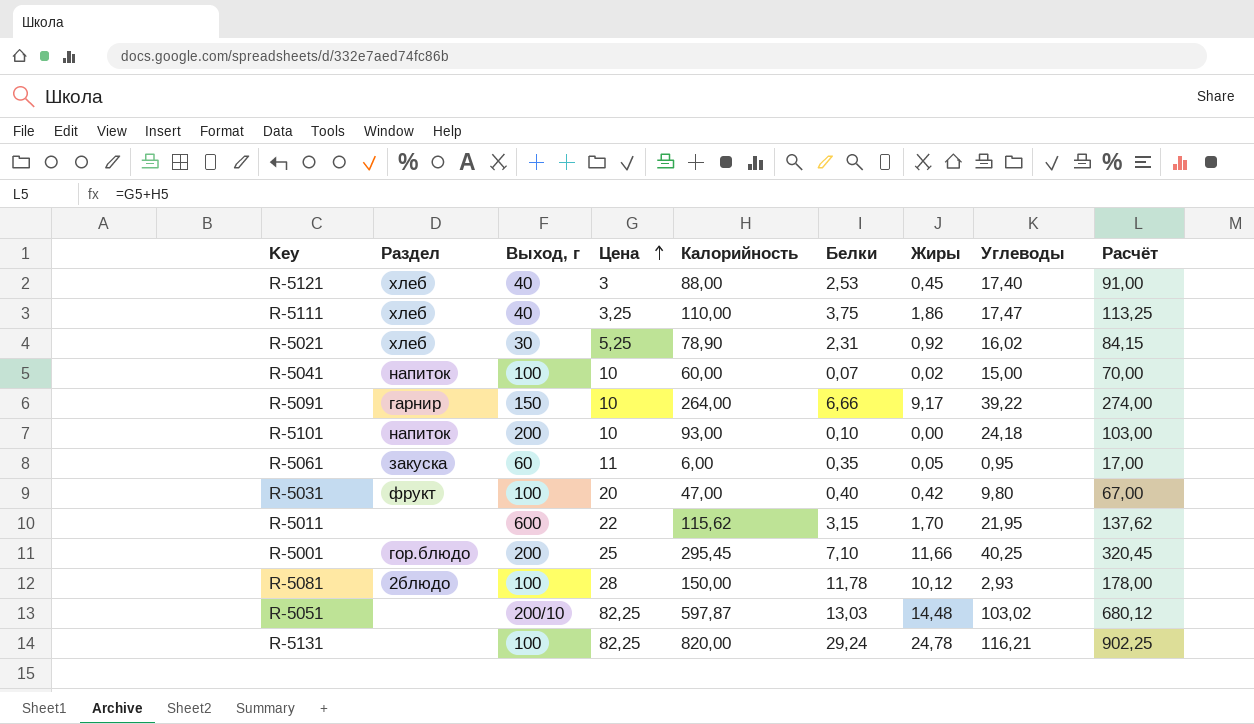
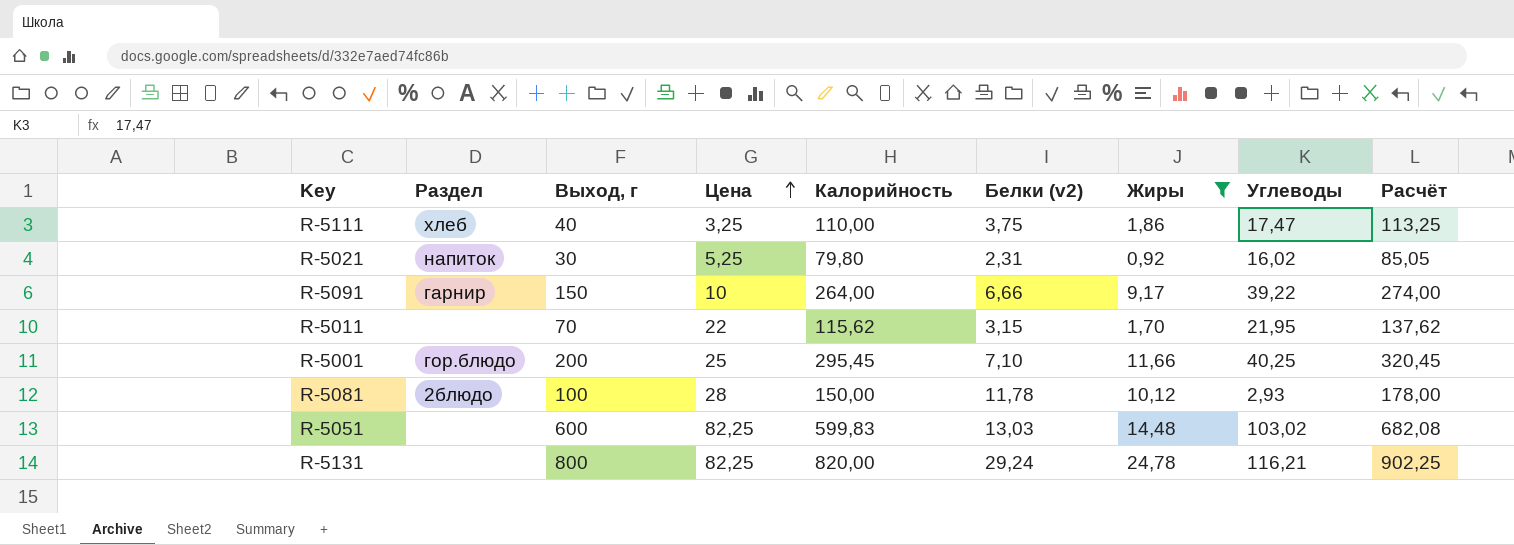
filter: none -> Жиры >= 0,92
column name: Белки -> Белки (v2)
R-5021 | Раздел: хлеб -> напиток
R-5021 | Калорийность: 78,90 -> 79,80
R-5021 | Расчёт: 84,15 -> 85,05
R-5011 | Выход, г: 600 -> 70
R-5051 | Выход, г: 200/10 -> 600
R-5051 | Калорийность: 597,87 -> 599,83
R-5051 | Расчёт: 680,12 -> 682,08
R-5131 | Выход, г: 100 -> 800

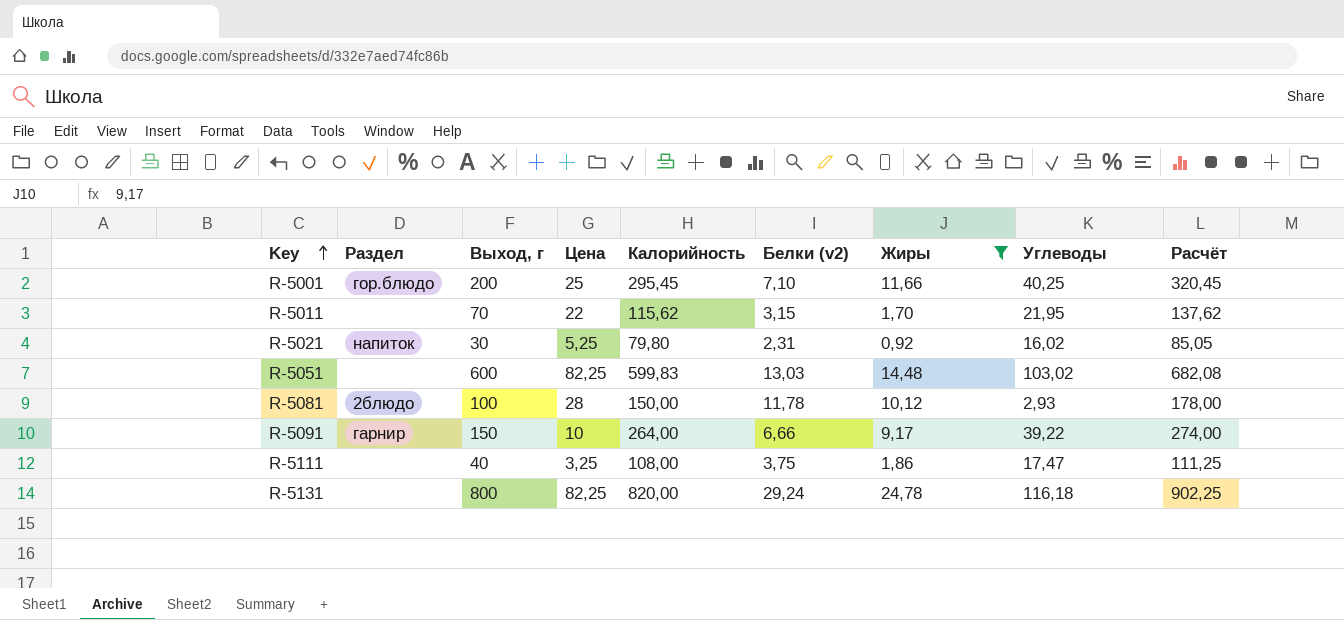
row order: Цена ascending -> Key ascending
R-5111 | Раздел: хлеб -> none
R-5111 | Калорийность: 110,00 -> 108,00
R-5111 | Расчёт: 113,25 -> 111,25
R-5131 | Углеводы: 116,21 -> 116,18

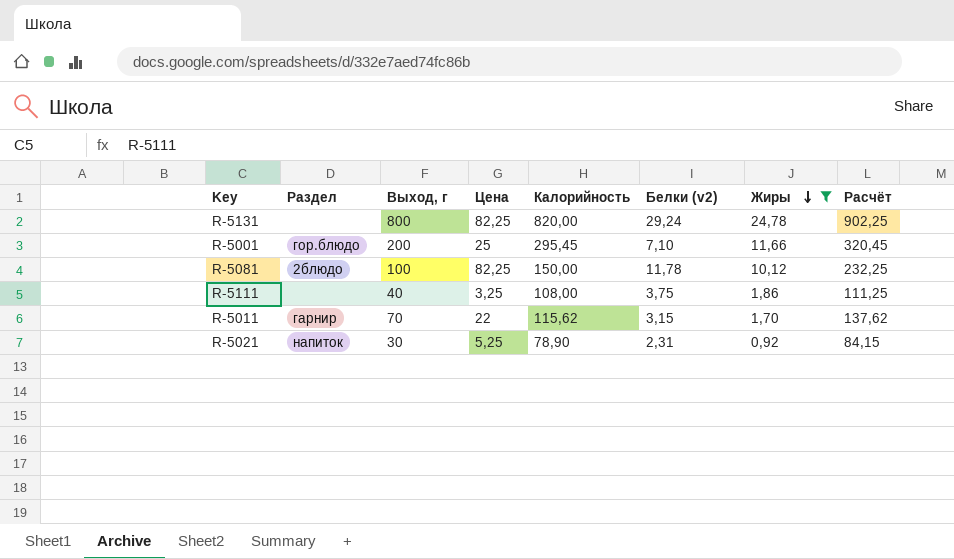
row order: Key ascending -> Жиры descending
column Углеводы | position: 8 -> none
row R-5051: none | 600 | 82,25 | 599,83 | 13,03 | 14,48 | 103,02 | 682,08 -> none
row R-5091: гарнир | 150 | 10 | 264,00 | 6,66 | 9,17 | 39,22 | 274,00 -> none
R-5081 | Цена: 28 -> 82,25
R-5081 | Расчёт: 178,00 -> 232,25
R-5011 | Раздел: none -> гарнир
R-5021 | Калорийность: 79,80 -> 78,90
R-5021 | Расчёт: 85,05 -> 84,15

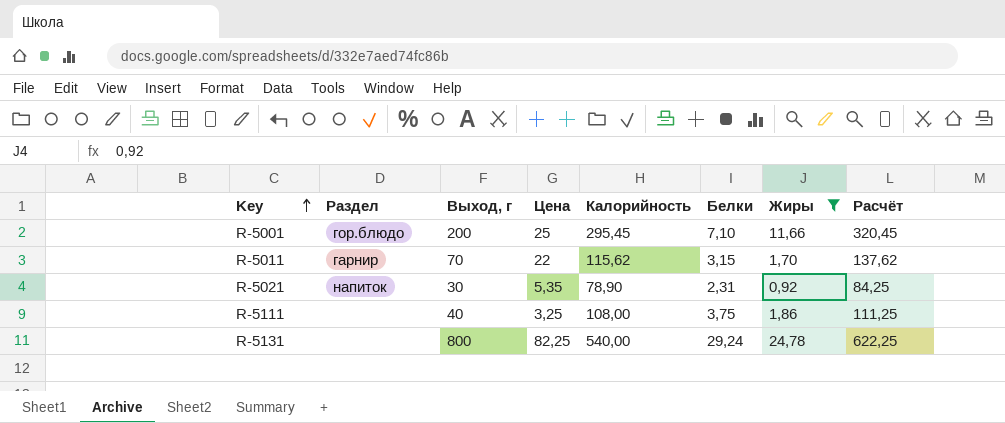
row order: Жиры descending -> Key ascending
column name: Белки (v2) -> Белки
row R-5081: 2блюдо | 100 | 82,25 | 150,00 | 11,78 | 10,12 | 232,25 -> none
R-5021 | Цена: 5,25 -> 5,35
R-5021 | Расчёт: 84,15 -> 84,25
R-5131 | Калорийность: 820,00 -> 540,00
R-5131 | Расчёт: 902,25 -> 622,25

